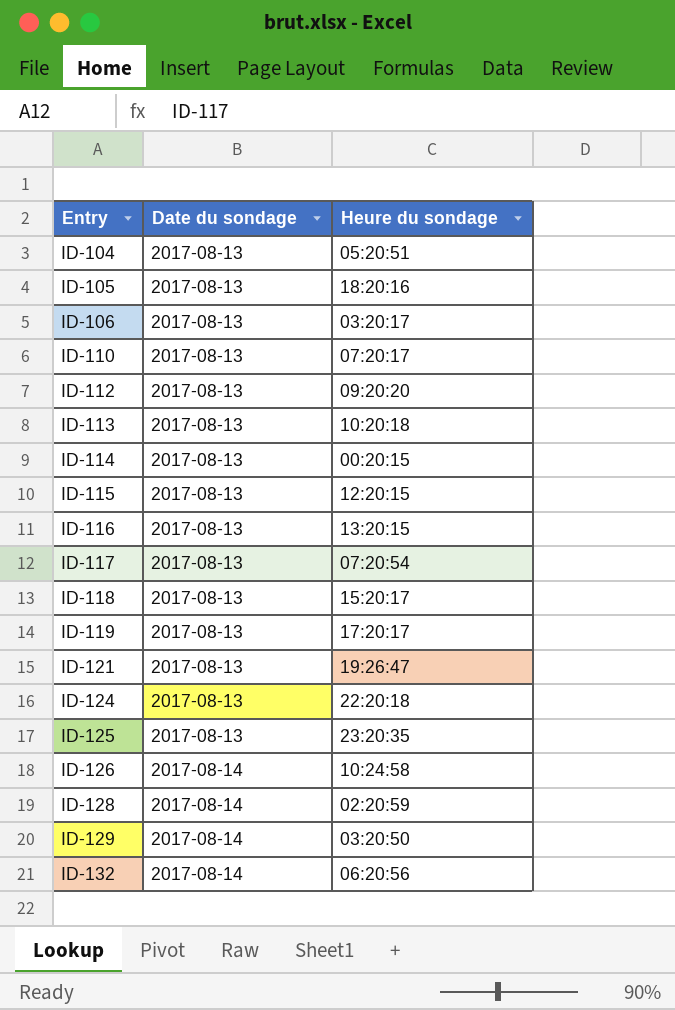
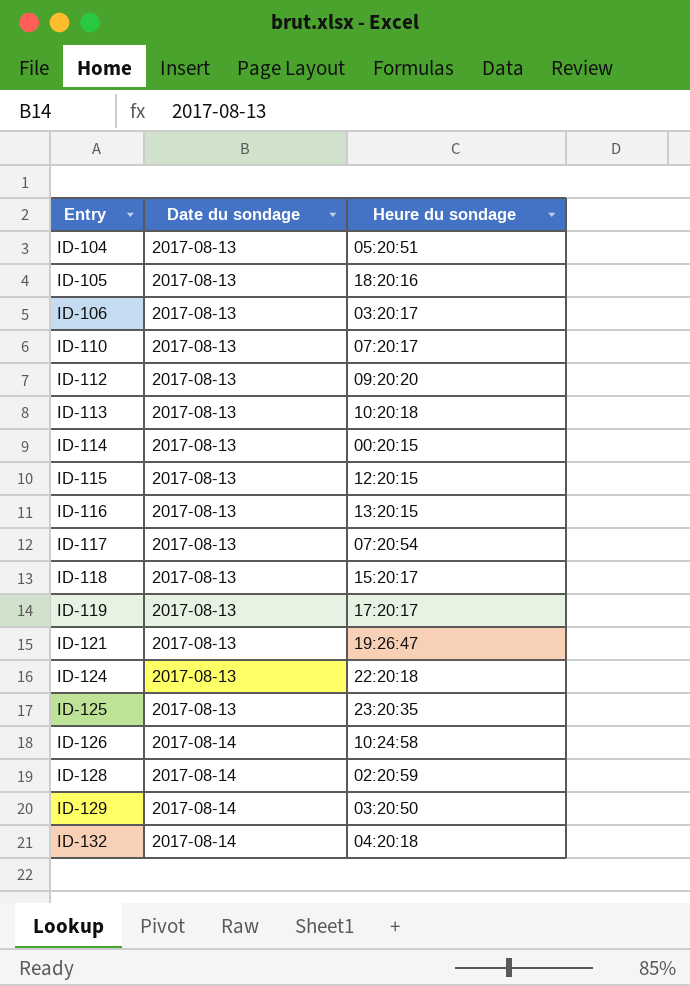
ID-132 | Heure du sondage: 06:20:56 -> 04:20:18

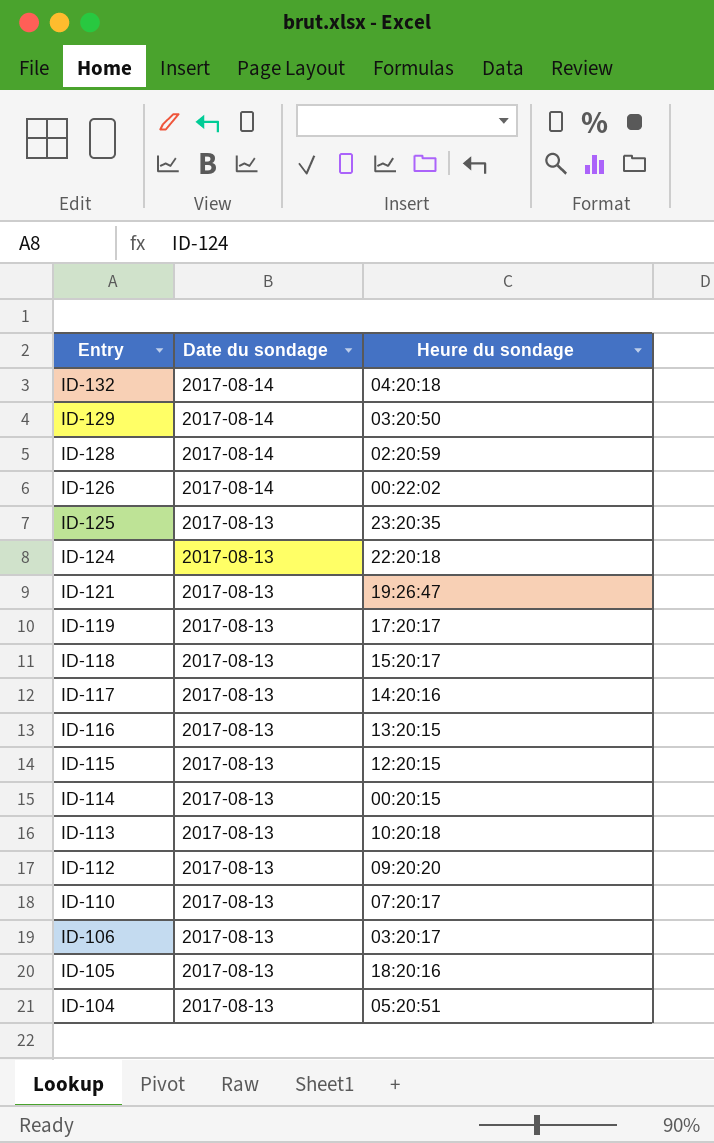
row order: Entry ascending -> Entry descending
ID-126 | Heure du sondage: 10:24:58 -> 00:22:02
ID-117 | Heure du sondage: 07:20:54 -> 14:20:16

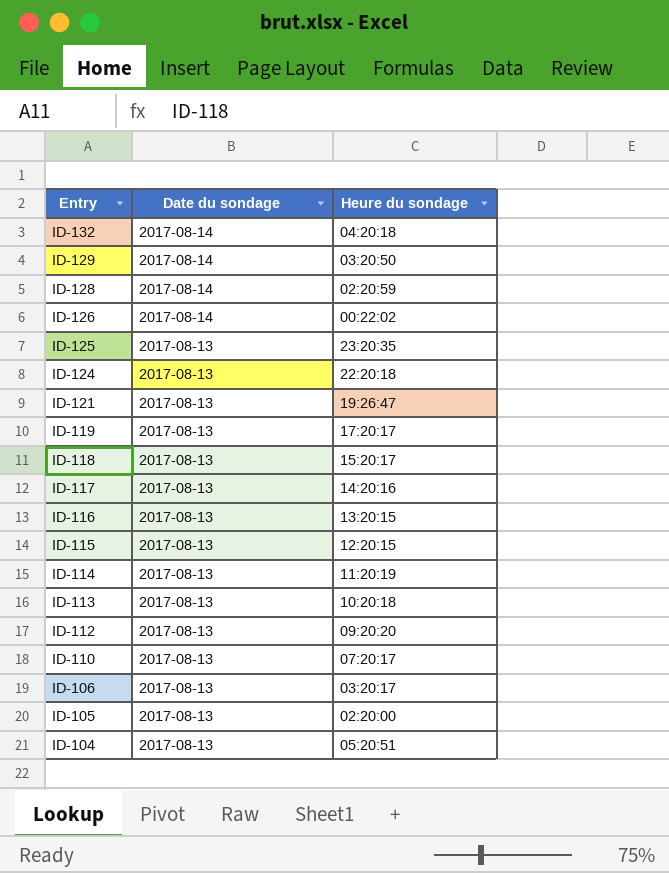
ID-114 | Heure du sondage: 00:20:15 -> 11:20:19
ID-105 | Heure du sondage: 18:20:16 -> 02:20:00

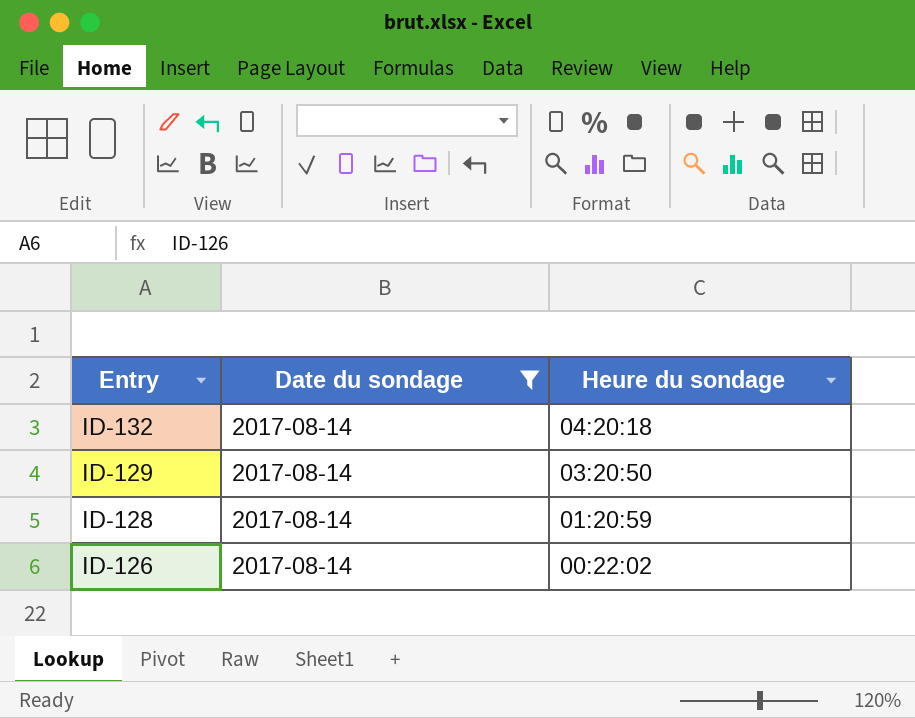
filter: none -> Date du sondage = 2017-08-14
ID-128 | Heure du sondage: 02:20:59 -> 01:20:59

